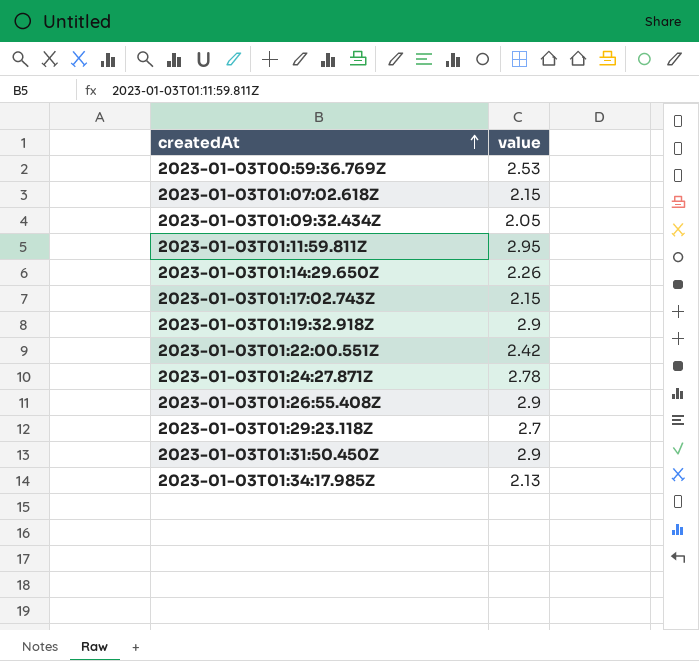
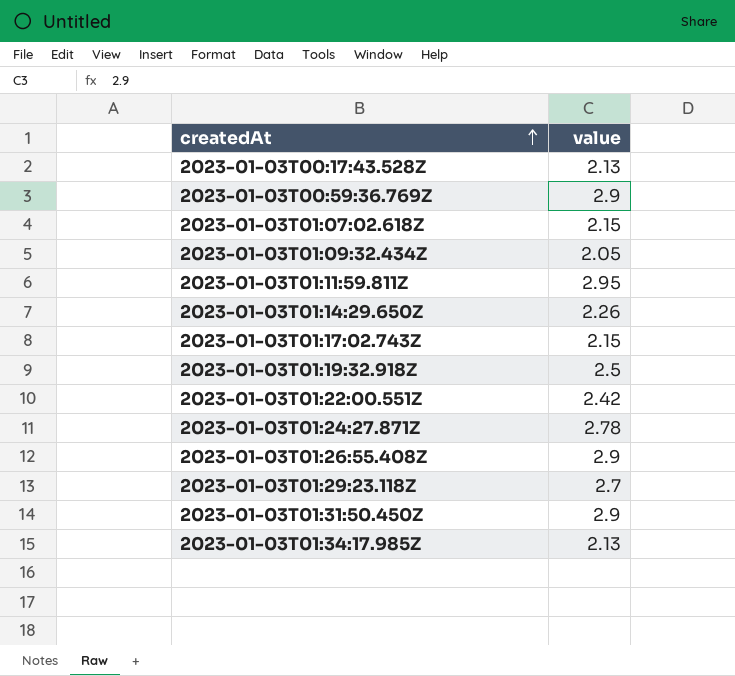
row 2023-01-03T00:17:43.528Z: none -> 2.13
2023-01-03T00:59:36.769Z | value: 2.53 -> 2.9
2023-01-03T01:19:32.918Z | value: 2.9 -> 2.5

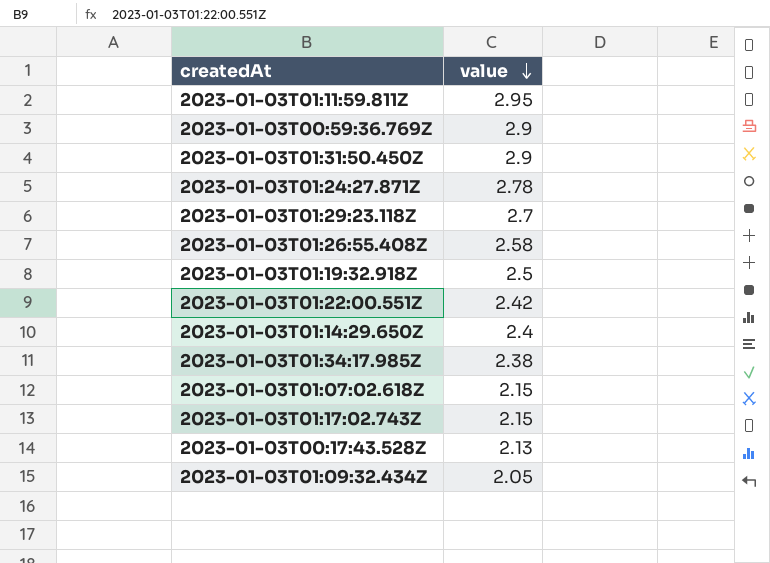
row order: createdAt ascending -> value descending
2023-01-03T01:26:55.408Z | value: 2.9 -> 2.58
2023-01-03T01:14:29.650Z | value: 2.26 -> 2.4
2023-01-03T01:34:17.985Z | value: 2.13 -> 2.38

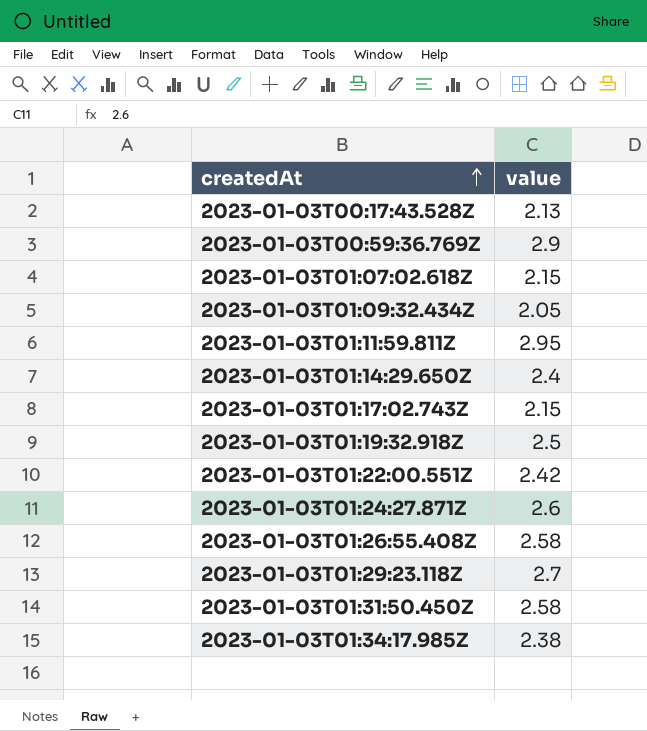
row order: value descending -> createdAt ascending
2023-01-03T01:24:27.871Z | value: 2.78 -> 2.6
2023-01-03T01:31:50.450Z | value: 2.9 -> 2.58

